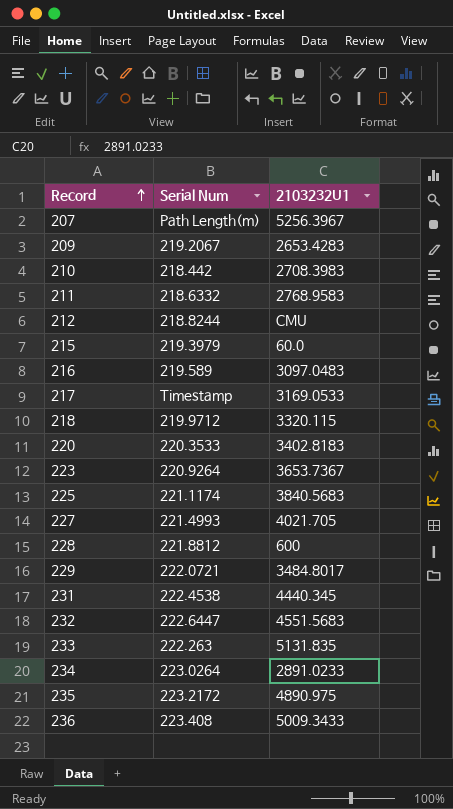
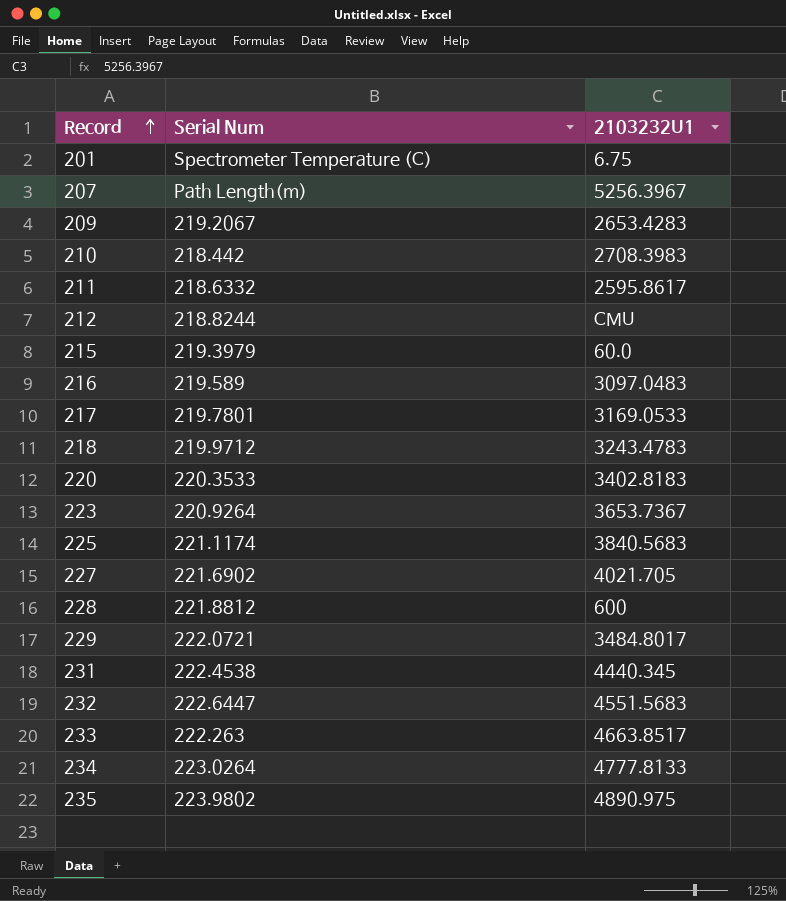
row 236: 223.408 | 5009.3433 -> none
row 201: none -> Spectrometer Temperature (C) | 6.75
211 | 2103232U1: 2768.9583 -> 2595.8617
217 | Serial Num: Timestamp -> 219.7801
218 | 2103232U1: 3320.115 -> 3243.4783
227 | Serial Num: 221.4993 -> 221.6902
233 | 2103232U1: 5131.835 -> 4663.8517
234 | 2103232U1: 2891.0233 -> 4777.8133
235 | Serial Num: 223.2172 -> 223.9802

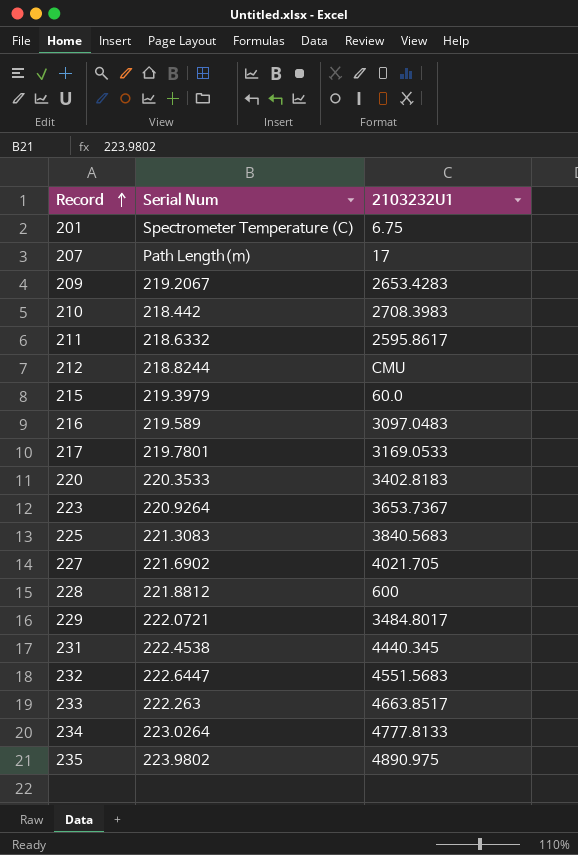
row 218: 219.9712 | 3243.4783 -> none
207 | 2103232U1: 5256.3967 -> 17
225 | Serial Num: 221.1174 -> 221.3083

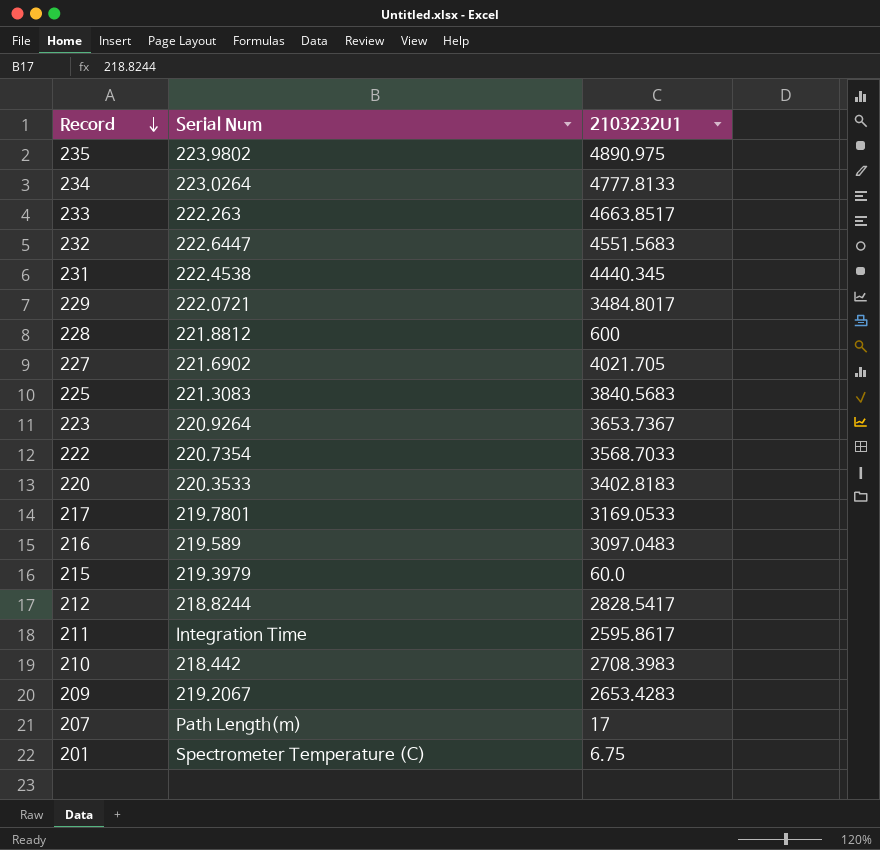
row order: Record ascending -> Record descending
row 222: none -> 220.7354 | 3568.7033
212 | 2103232U1: CMU -> 2828.5417
211 | Serial Num: 218.6332 -> Integration Time

